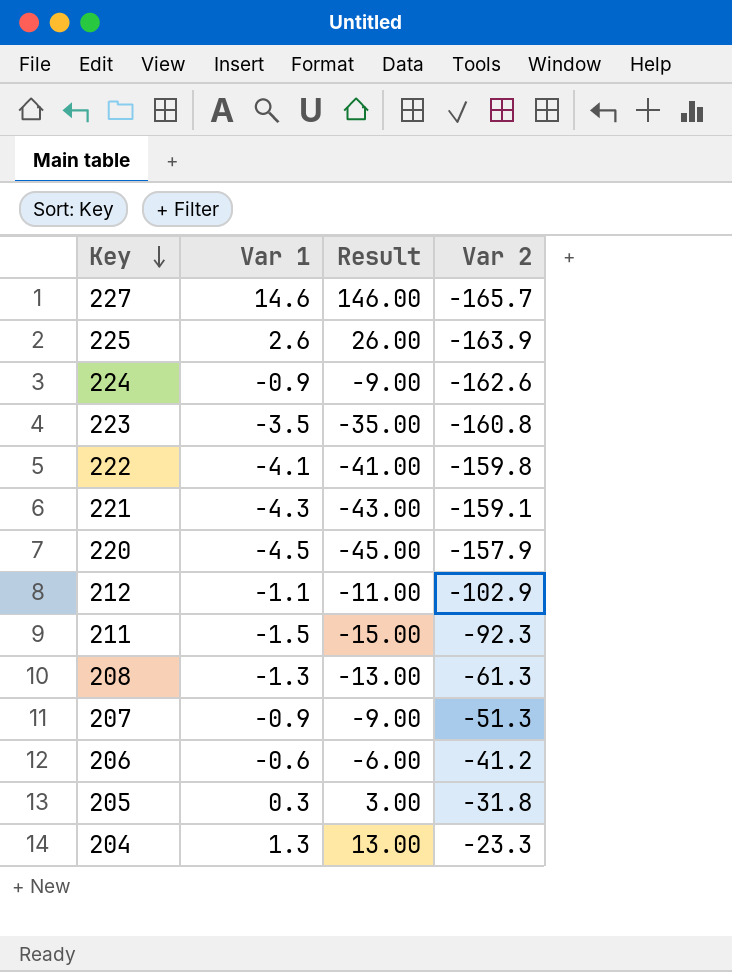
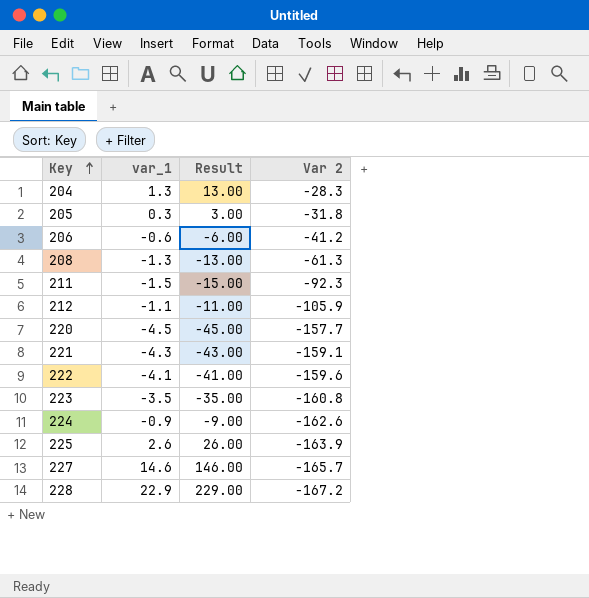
row order: Key descending -> Key ascending
column name: Var 1 -> var_1
row 207: -0.9 | -9.00 | -51.3 -> none
204 | Var 2: -23.3 -> -28.3
212 | Var 2: -102.9 -> -105.9
220 | Var 2: -157.9 -> -157.7
222 | Var 2: -159.8 -> -159.6
row 228: none -> 22.9 | 229.00 | -167.2

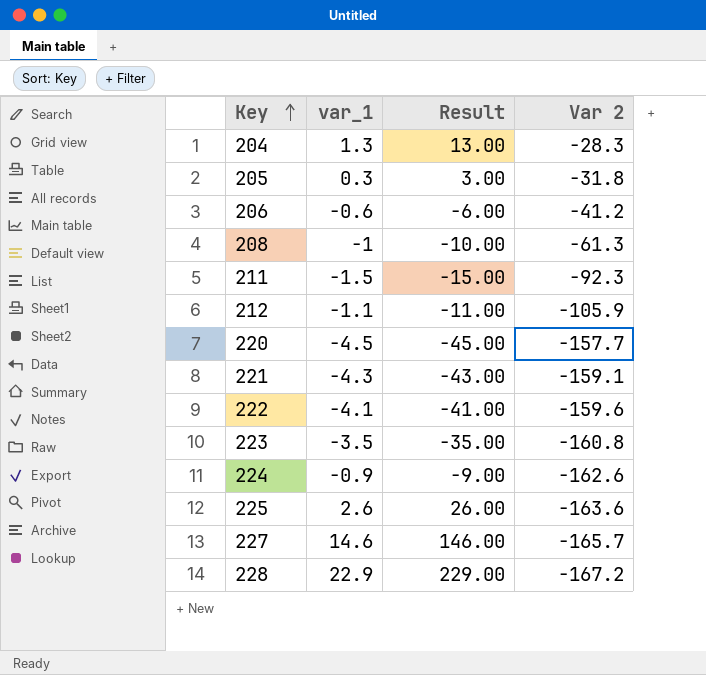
208 | var_1: -1.3 -> -1
208 | Result: -13.00 -> -10.00
225 | Var 2: -163.9 -> -163.6

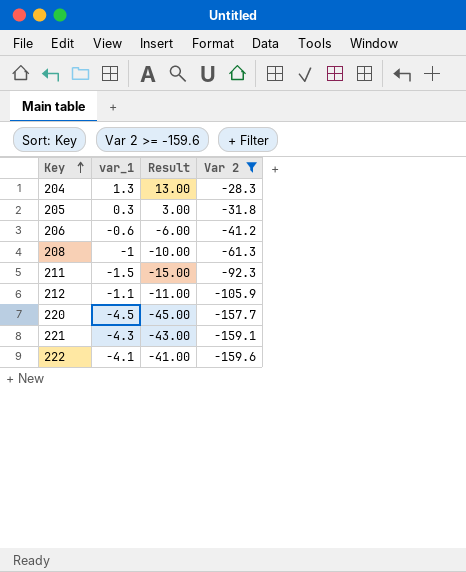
filter: none -> Var 2 >= -159.6

